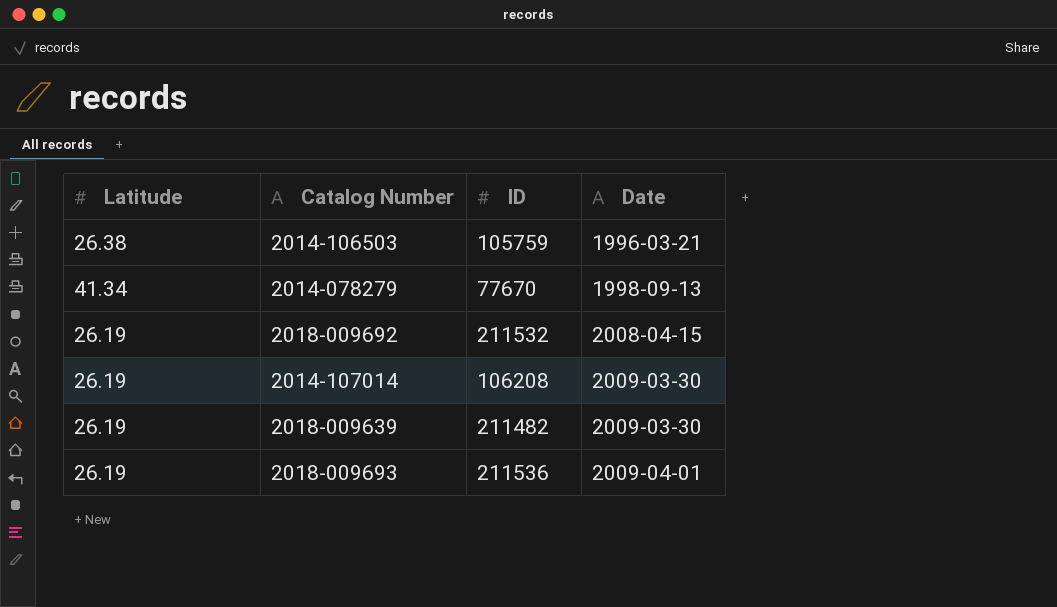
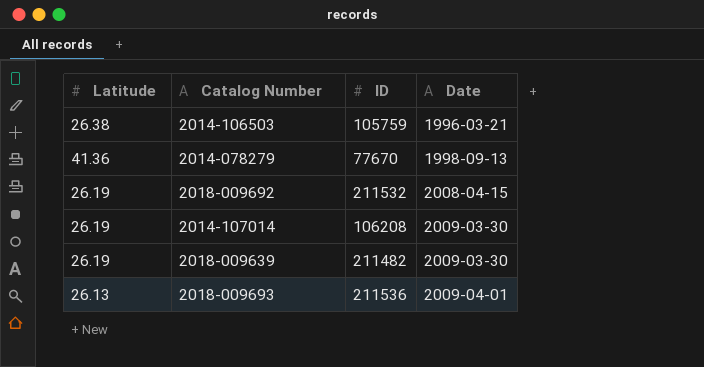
2014-078279 | Latitude: 41.34 -> 41.36
2018-009693 | Latitude: 26.19 -> 26.13

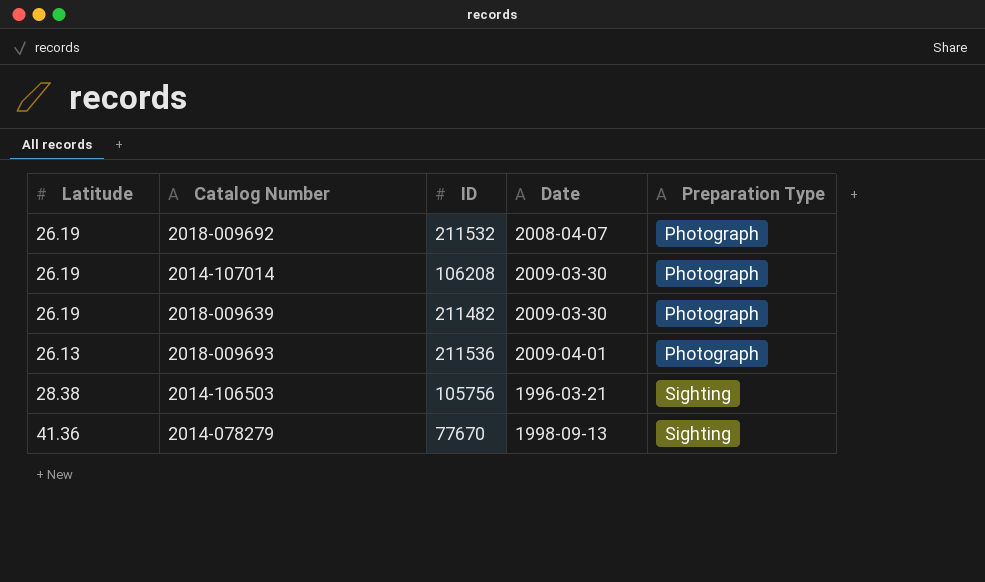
row order: Date ascending -> Preparation Type ascending
column Preparation Type | position: none -> 5
2018-009692 | Date: 2008-04-15 -> 2008-04-07
2014-106503 | Latitude: 26.38 -> 28.38
2014-106503 | ID: 105759 -> 105756

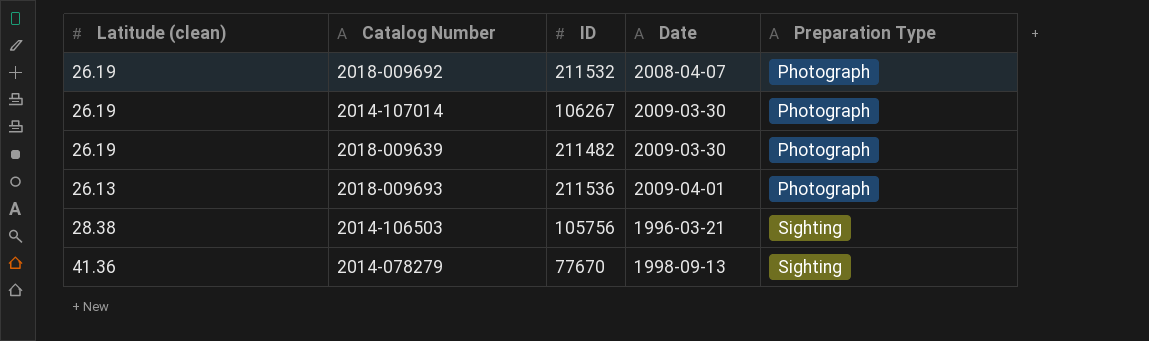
column name: Latitude -> Latitude (clean)
2014-107014 | ID: 106208 -> 106267

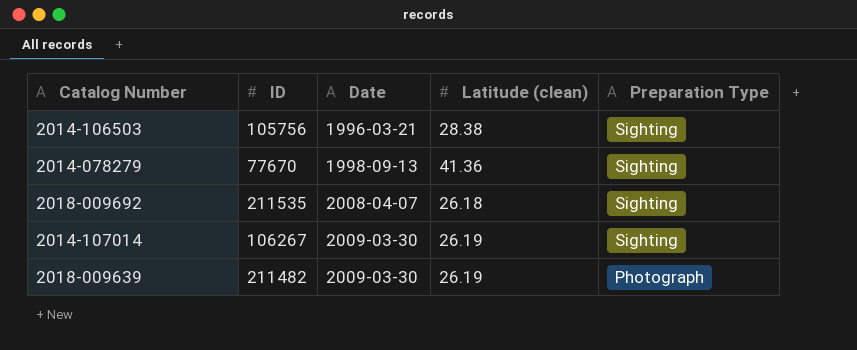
row order: Preparation Type ascending -> Date ascending
column Latitude (clean) | position: 1 -> 4
row 2018-009693: 26.13 | 211536 | 2009-04-01 | Photograph -> none
2018-009692 | ID: 211532 -> 211535
2018-009692 | Latitude (clean): 26.19 -> 26.18
2018-009692 | Preparation Type: Photograph -> Sighting
2014-107014 | Preparation Type: Photograph -> Sighting

